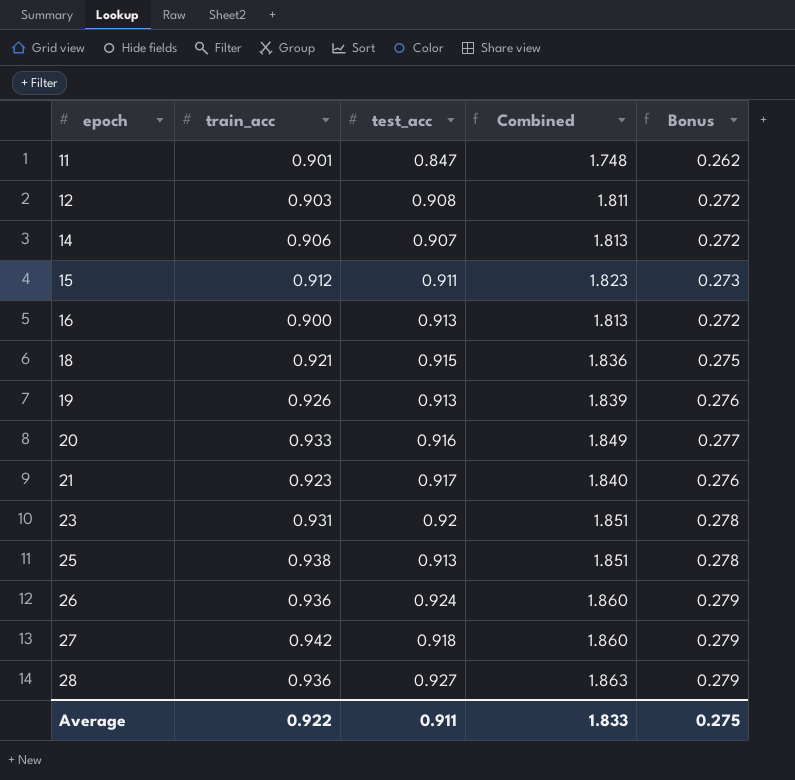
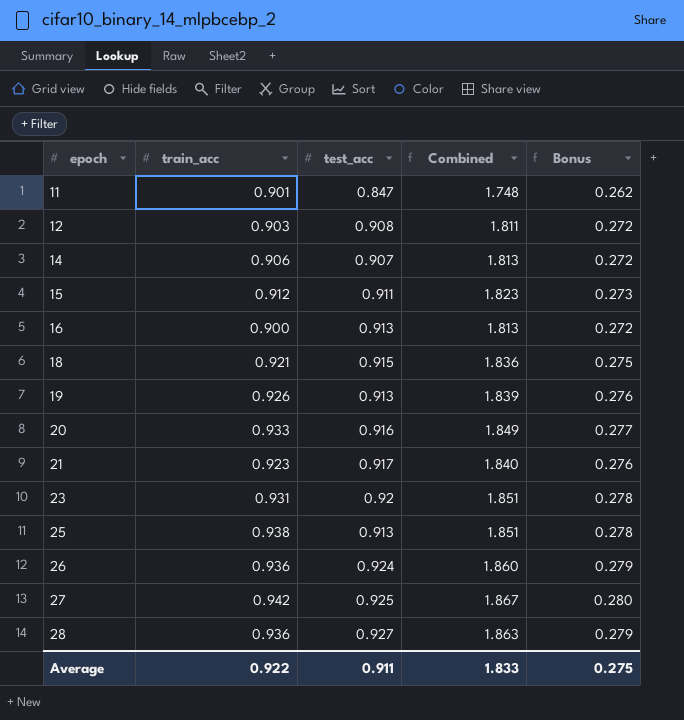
27 | test_acc: 0.918 -> 0.925
27 | Combined: 1.860 -> 1.867
27 | Bonus: 0.279 -> 0.280

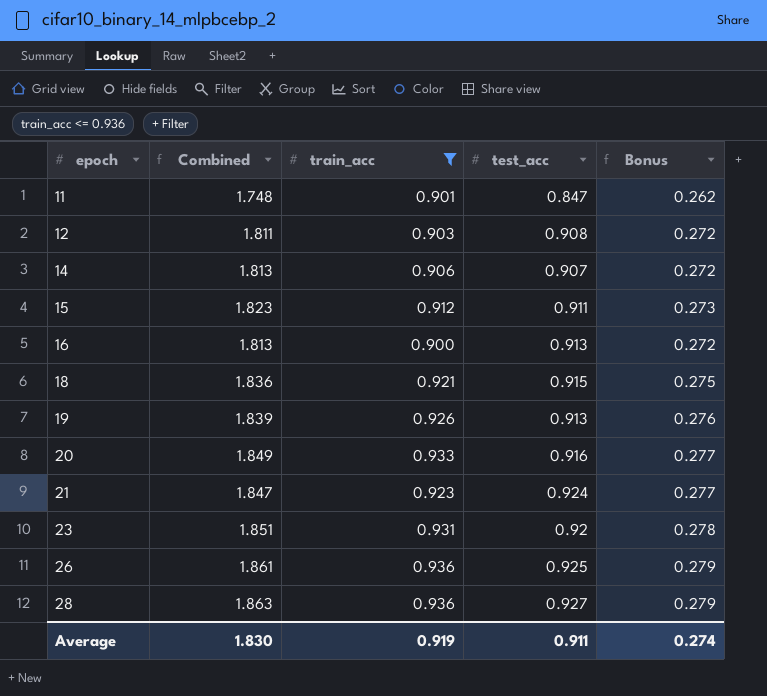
filter: none -> train_acc <= 0.936
column Combined | position: 4 -> 2
21 | Combined: 1.840 -> 1.847
21 | test_acc: 0.917 -> 0.924
21 | Bonus: 0.276 -> 0.277
26 | Combined: 1.860 -> 1.861
26 | test_acc: 0.924 -> 0.925
Average | Combined: 1.833 -> 1.830
Average | train_acc: 0.922 -> 0.919
Average | Bonus: 0.275 -> 0.274

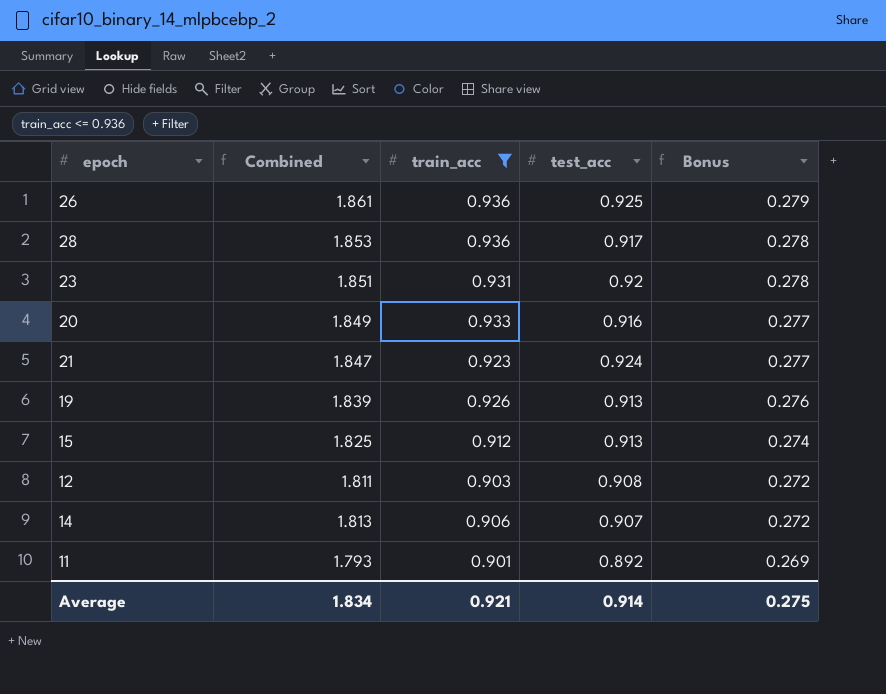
row order: epoch ascending -> Bonus descending
row 16: 1.813 | 0.900 | 0.913 | 0.272 -> none
row 18: 1.836 | 0.921 | 0.915 | 0.275 -> none
28 | Combined: 1.863 -> 1.853
28 | test_acc: 0.927 -> 0.917
28 | Bonus: 0.279 -> 0.278
15 | Combined: 1.823 -> 1.825
15 | test_acc: 0.911 -> 0.913
15 | Bonus: 0.273 -> 0.274
11 | Combined: 1.748 -> 1.793
11 | test_acc: 0.847 -> 0.892
11 | Bonus: 0.262 -> 0.269
Average | Combined: 1.830 -> 1.834
Average | train_acc: 0.919 -> 0.921
Average | test_acc: 0.911 -> 0.914
Average | Bonus: 0.274 -> 0.275

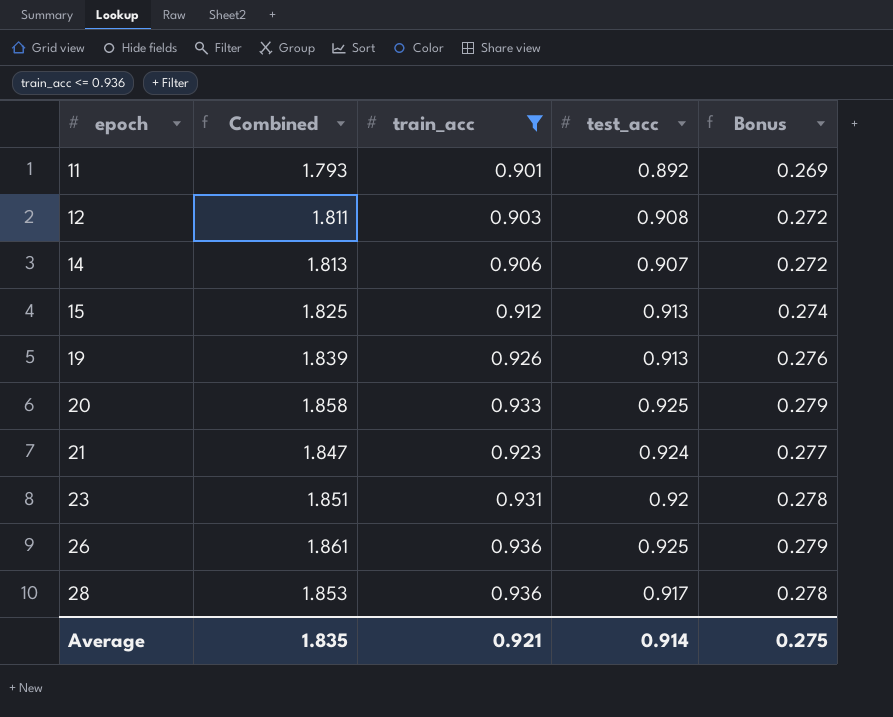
row order: Bonus descending -> epoch ascending
20 | Combined: 1.849 -> 1.858
20 | test_acc: 0.916 -> 0.925
20 | Bonus: 0.277 -> 0.279
Average | Combined: 1.834 -> 1.835

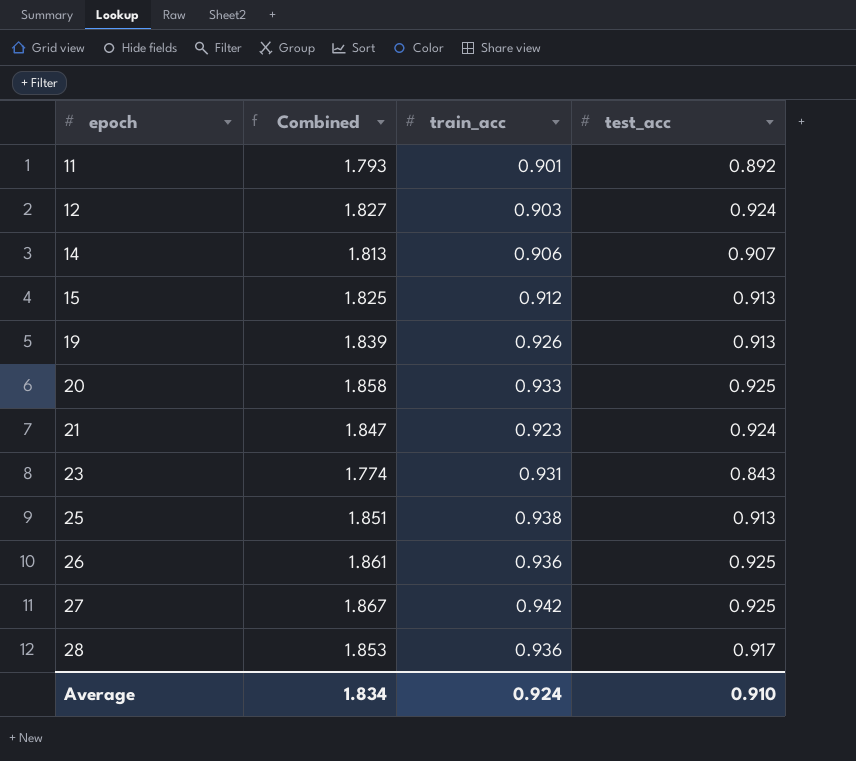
filter: train_acc <= 0.936 -> none
column Bonus | formula: [Combined] * 0.15 -> none
12 | Combined: 1.811 -> 1.827
12 | test_acc: 0.908 -> 0.924
23 | Combined: 1.851 -> 1.774
23 | test_acc: 0.92 -> 0.843
Average | Combined: 1.835 -> 1.834
Average | train_acc: 0.921 -> 0.924
Average | test_acc: 0.914 -> 0.910

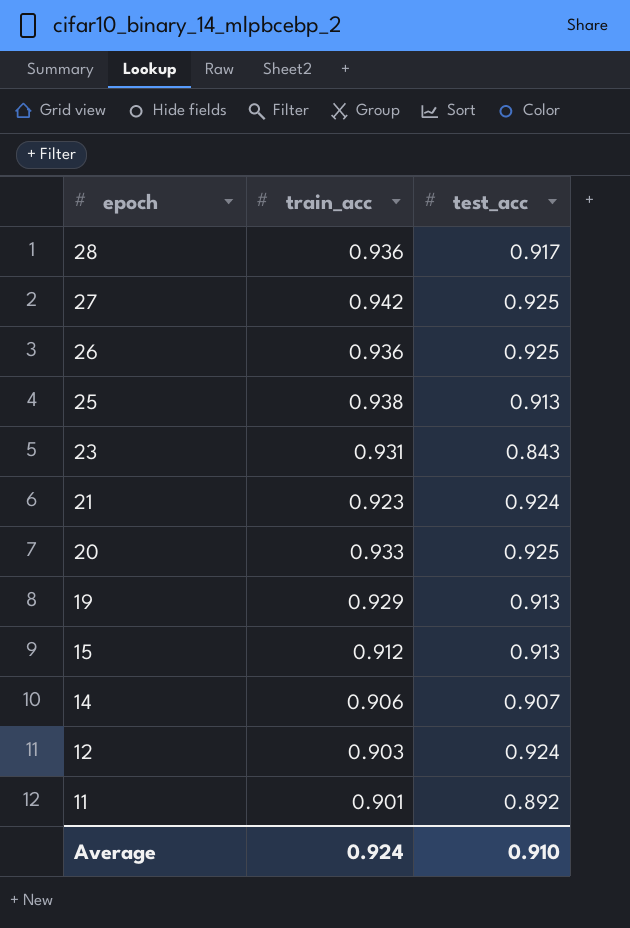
row order: epoch ascending -> epoch descending
column Combined | formula: [train_acc] + [test_acc] -> none
19 | train_acc: 0.926 -> 0.929

